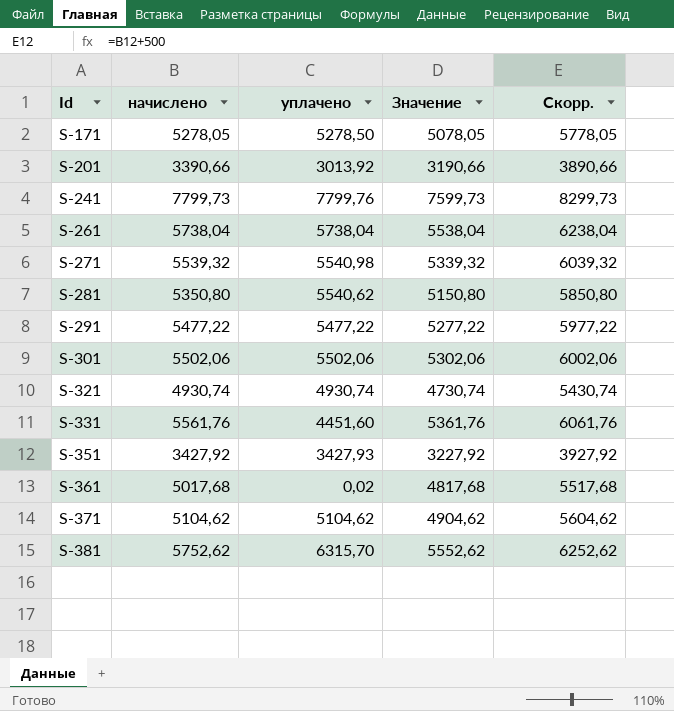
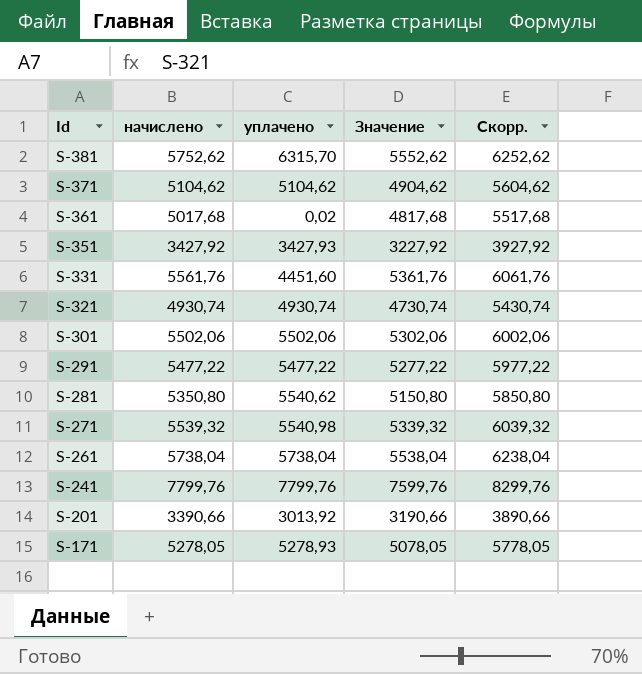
row order: Id ascending -> Id descending
S-241 | начислено: 7799,73 -> 7799,76
S-241 | Значение: 7599,73 -> 7599,76
S-241 | Скорр.: 8299,73 -> 8299,76
S-171 | уплачено: 5278,50 -> 5278,93

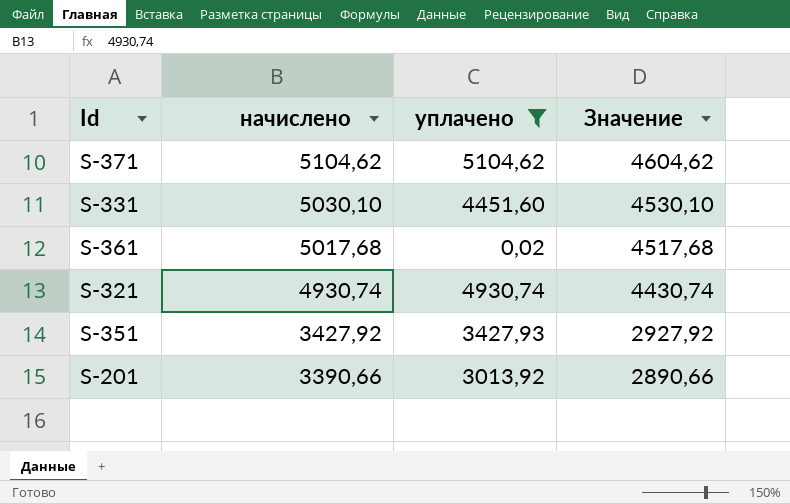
filter: none -> уплачено <= 5104,62
row order: Id descending -> начислено descending
column Скорр. | formula: [начислено] + 500 -> none
column Значение | formula: [начислено] - 200 -> [начислено] - 500
S-331 | начислено: 5561,76 -> 5030,10

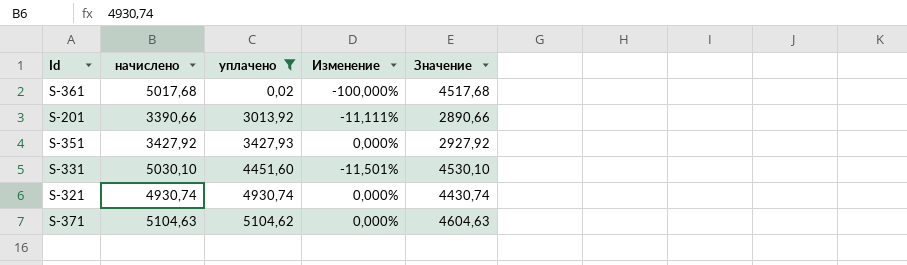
row order: начислено descending -> уплачено ascending
column Изменение | formula: none -> ([уплачено] - [начислено]) / [начислено]
S-371 | начислено: 5104,62 -> 5104,63
S-371 | Значение: 4604,62 -> 4604,63

